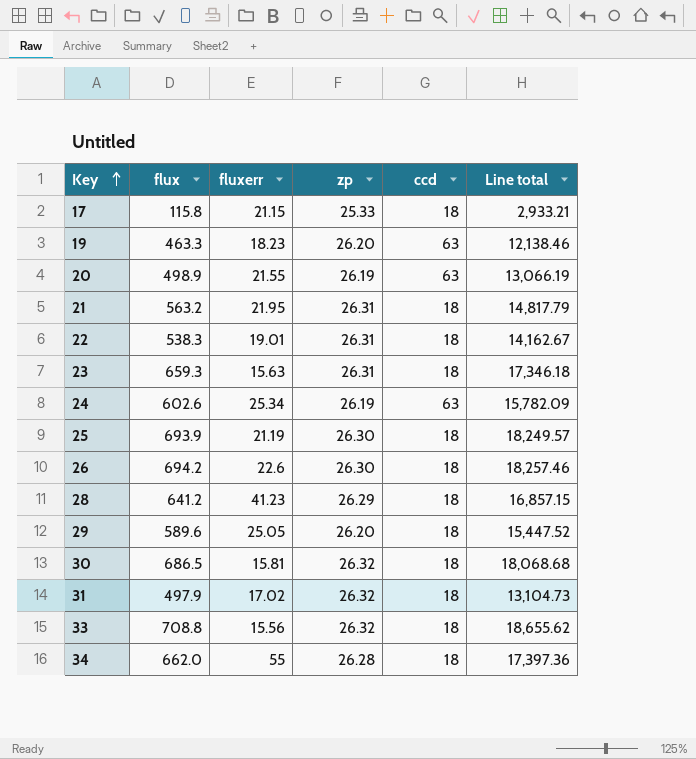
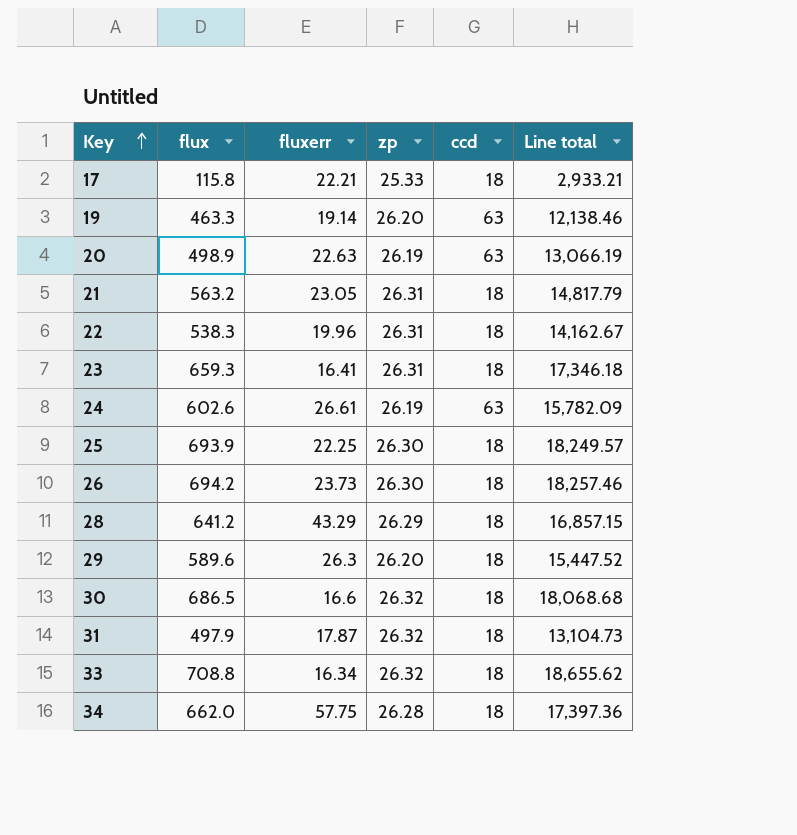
17 | fluxerr: 21.15 -> 22.21
19 | fluxerr: 18.23 -> 19.14
20 | fluxerr: 21.55 -> 22.63
21 | fluxerr: 21.95 -> 23.05
22 | fluxerr: 19.01 -> 19.96
23 | fluxerr: 15.63 -> 16.41
24 | fluxerr: 25.34 -> 26.61
25 | fluxerr: 21.19 -> 22.25
26 | fluxerr: 22.6 -> 23.73
28 | fluxerr: 41.23 -> 43.29
29 | fluxerr: 25.05 -> 26.3
30 | fluxerr: 15.81 -> 16.6
31 | fluxerr: 17.02 -> 17.87
33 | fluxerr: 15.56 -> 16.34
34 | fluxerr: 55 -> 57.75

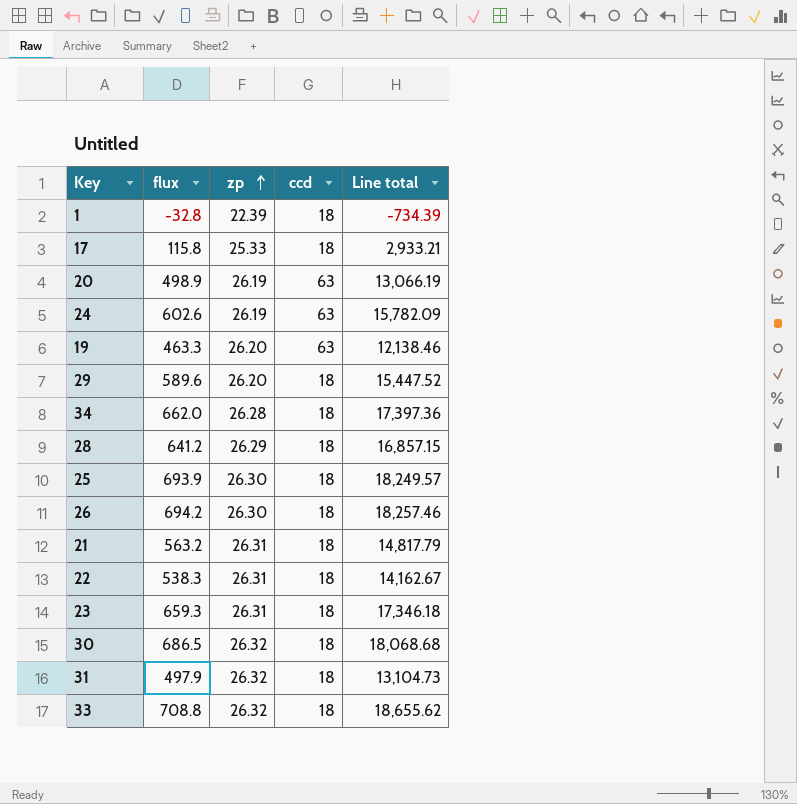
row order: Key ascending -> zp ascending
column fluxerr | position: 3 -> none
row 1: none -> -32.8 | 22.39 | 18 | -734.39

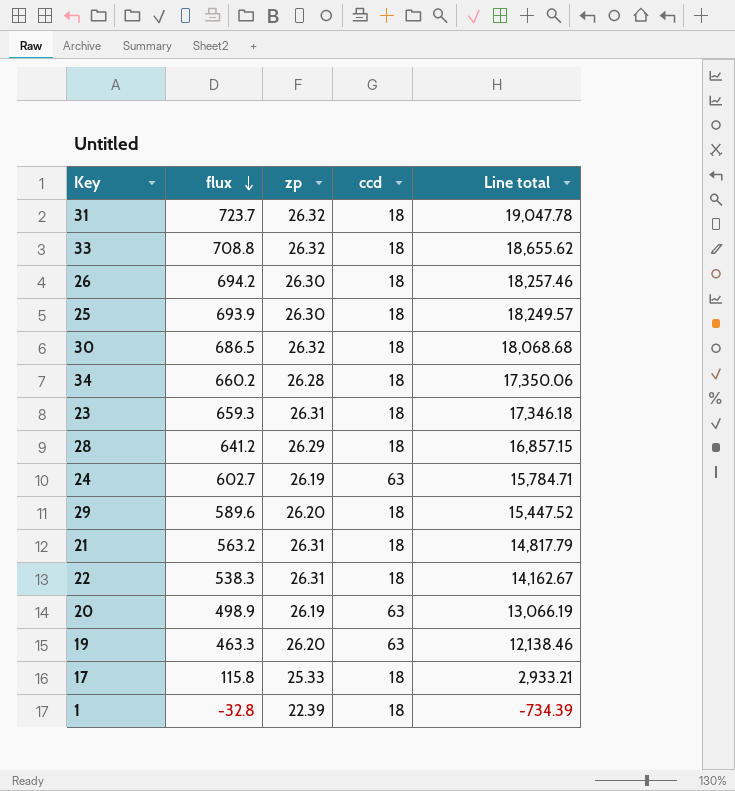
row order: zp ascending -> flux descending
31 | flux: 497.9 -> 723.7
31 | Line total: 13,104.73 -> 19,047.78
34 | flux: 662.0 -> 660.2
34 | Line total: 17,397.36 -> 17,350.06
24 | flux: 602.6 -> 602.7
24 | Line total: 15,782.09 -> 15,784.71

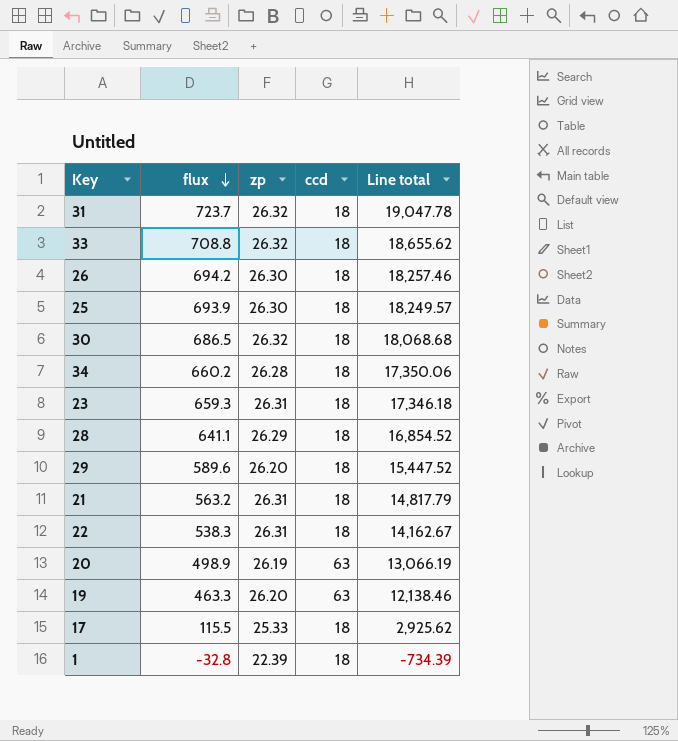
row 24: 602.7 | 26.19 | 63 | 15,784.71 -> none
28 | flux: 641.2 -> 641.1
28 | Line total: 16,857.15 -> 16,854.52
17 | flux: 115.8 -> 115.5
17 | Line total: 2,933.21 -> 2,925.62

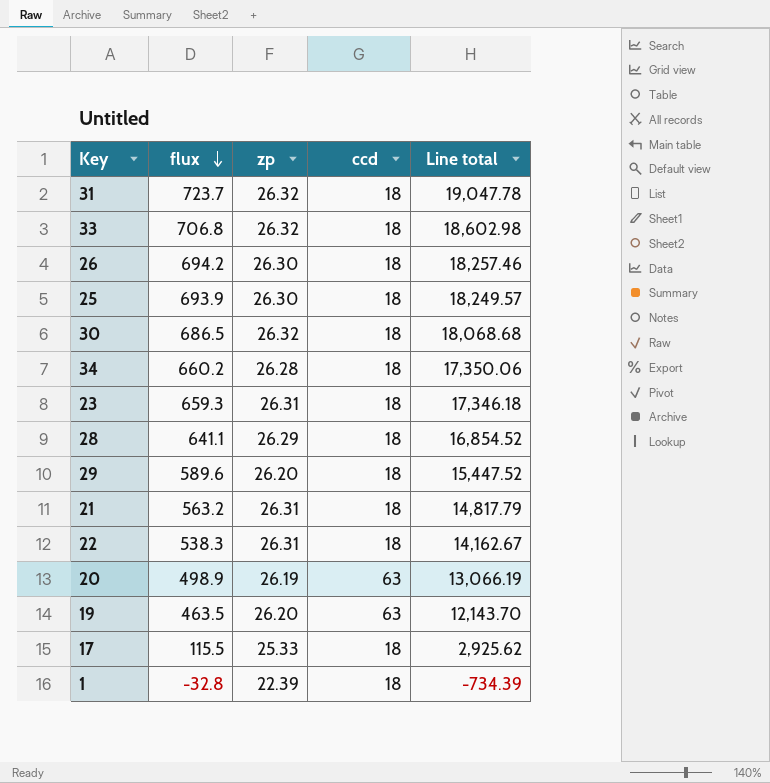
33 | flux: 708.8 -> 706.8
33 | Line total: 18,655.62 -> 18,602.98
19 | flux: 463.3 -> 463.5
19 | Line total: 12,138.46 -> 12,143.70

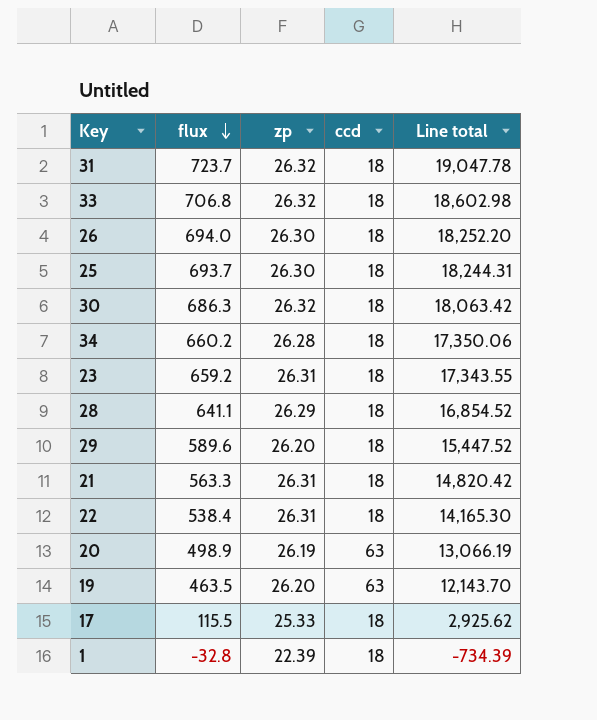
26 | flux: 694.2 -> 694.0
26 | Line total: 18,257.46 -> 18,252.20
25 | flux: 693.9 -> 693.7
25 | Line total: 18,249.57 -> 18,244.31
30 | flux: 686.5 -> 686.3
30 | Line total: 18,068.68 -> 18,063.42
23 | flux: 659.3 -> 659.2
23 | Line total: 17,346.18 -> 17,343.55
21 | flux: 563.2 -> 563.3
21 | Line total: 14,817.79 -> 14,820.42
22 | flux: 538.3 -> 538.4
22 | Line total: 14,162.67 -> 14,165.30

